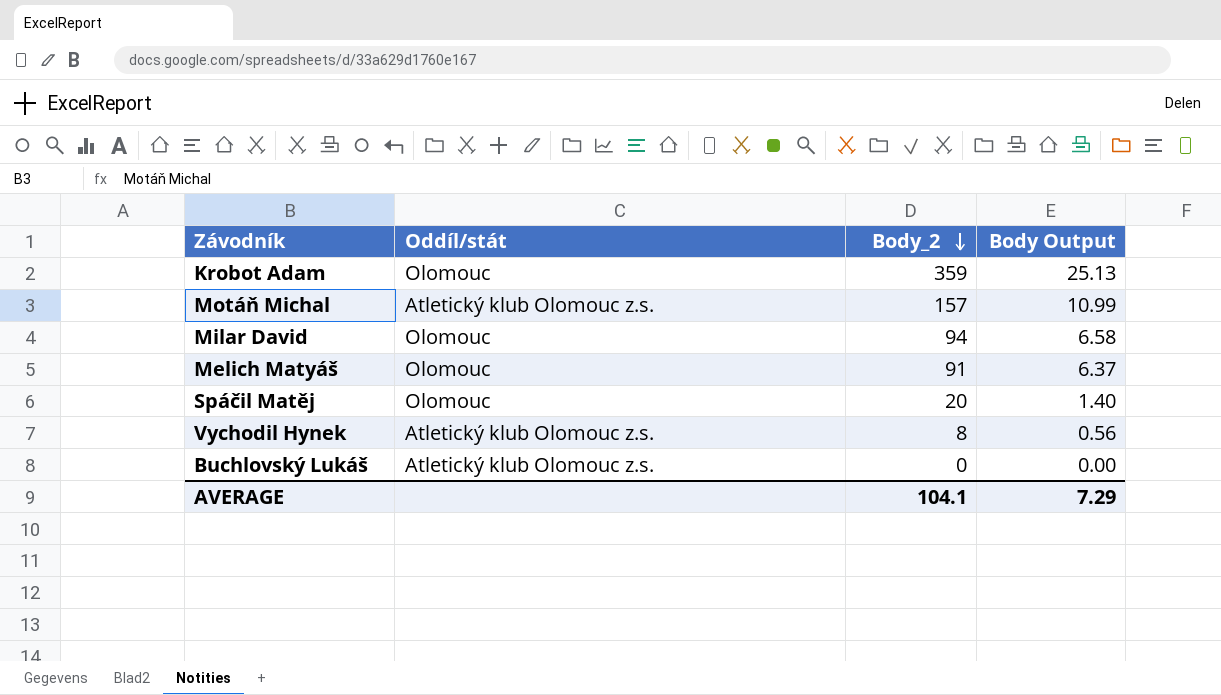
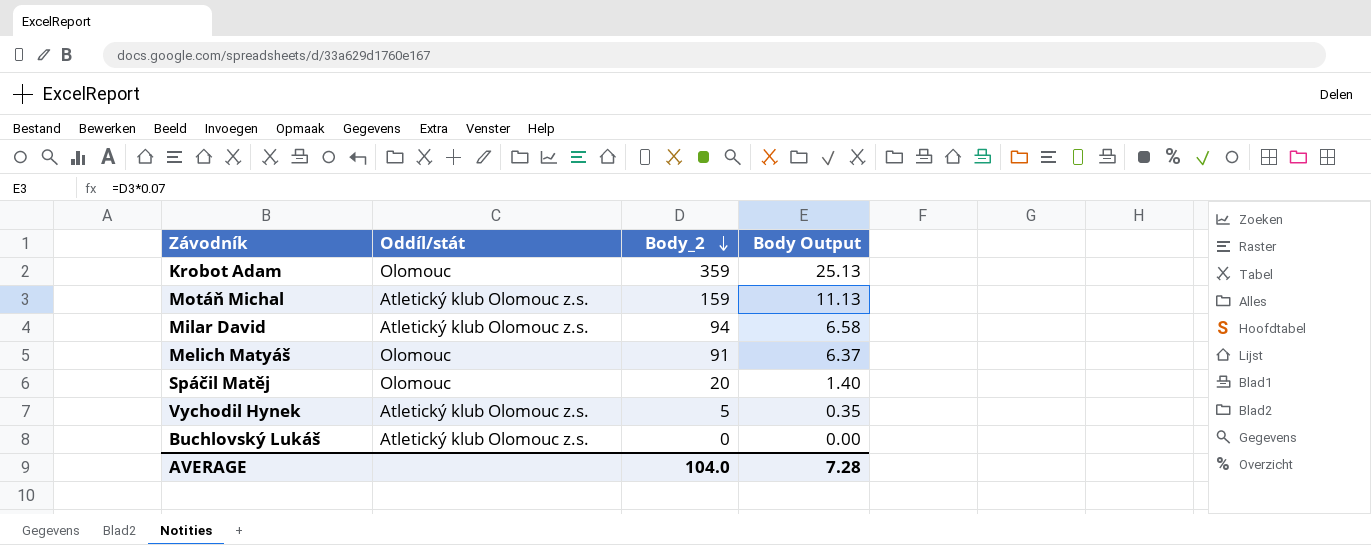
Motáň Michal | Body_2: 157 -> 159
Motáň Michal | Body Output: 10.99 -> 11.13
Milar David | Oddíl/stát: Olomouc -> Atletický klub Olomouc z.s.
Vychodil Hynek | Body_2: 8 -> 5
Vychodil Hynek | Body Output: 0.56 -> 0.35
AVERAGE | Body_2: 104.1 -> 104.0
AVERAGE | Body Output: 7.29 -> 7.28

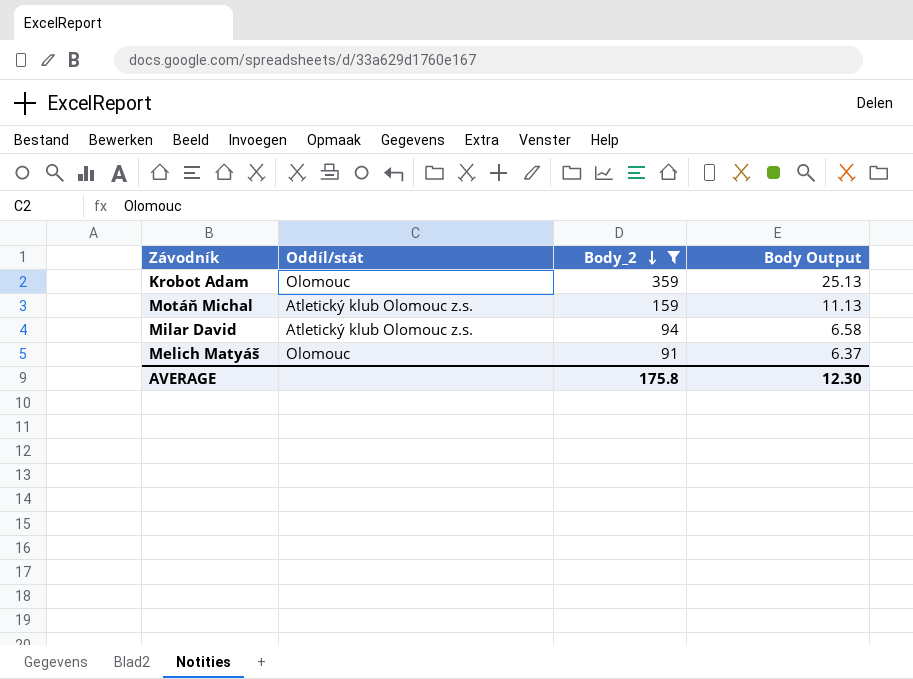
filter: none -> Body_2 >= 91
AVERAGE | Body_2: 104.0 -> 175.8
AVERAGE | Body Output: 7.28 -> 12.30

